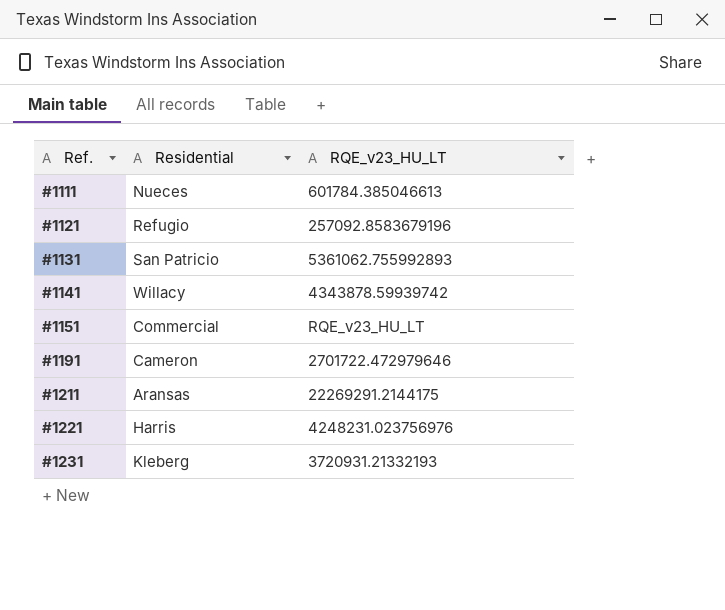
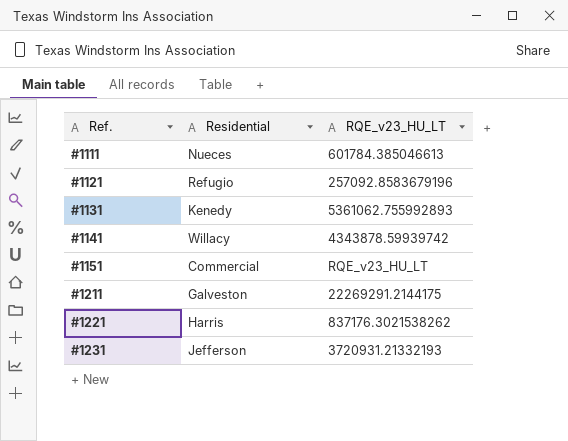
row #1191: Cameron | 2701722.472979646 -> none
#1131 | Residential: San Patricio -> Kenedy
#1211 | Residential: Aransas -> Galveston
#1221 | RQE_v23_HU_LT: 4248231.023756976 -> 837176.3021538262
#1231 | Residential: Kleberg -> Jefferson

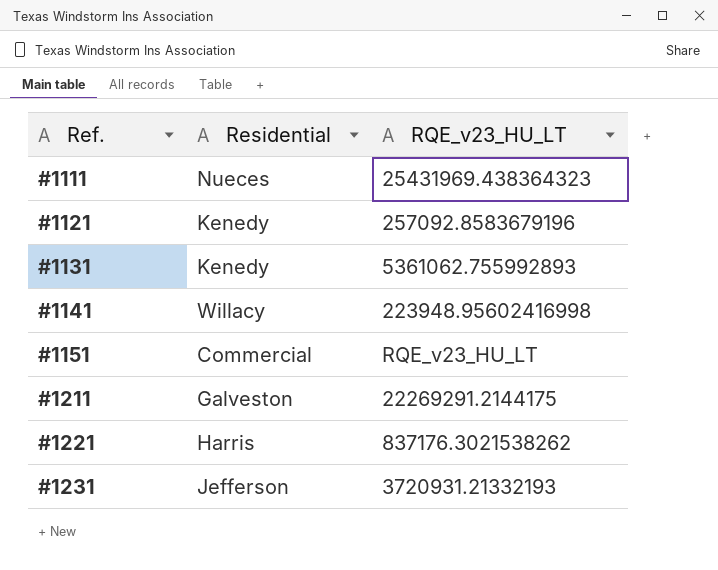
#1111 | RQE_v23_HU_LT: 601784.385046613 -> 25431969.438364323
#1121 | Residential: Refugio -> Kenedy
#1141 | RQE_v23_HU_LT: 4343878.59939742 -> 223948.95602416998

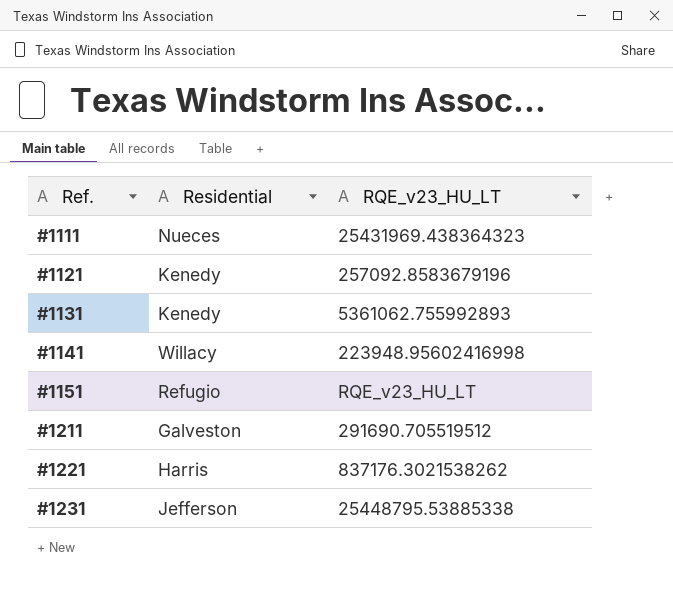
#1151 | Residential: Commercial -> Refugio
#1211 | RQE_v23_HU_LT: 22269291.2144175 -> 291690.705519512
#1231 | RQE_v23_HU_LT: 3720931.21332193 -> 25448795.53885338

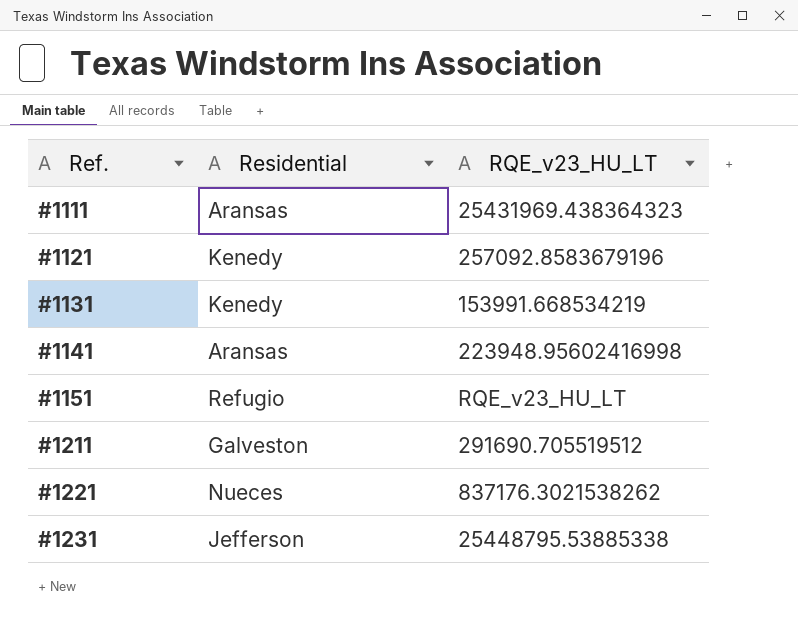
#1111 | Residential: Nueces -> Aransas
#1131 | RQE_v23_HU_LT: 5361062.755992893 -> 153991.668534219
#1141 | Residential: Willacy -> Aransas
#1221 | Residential: Harris -> Nueces

